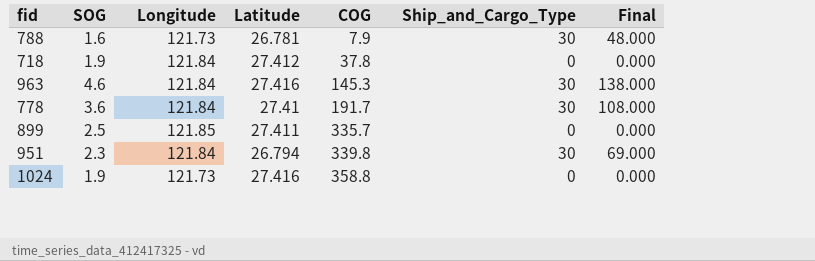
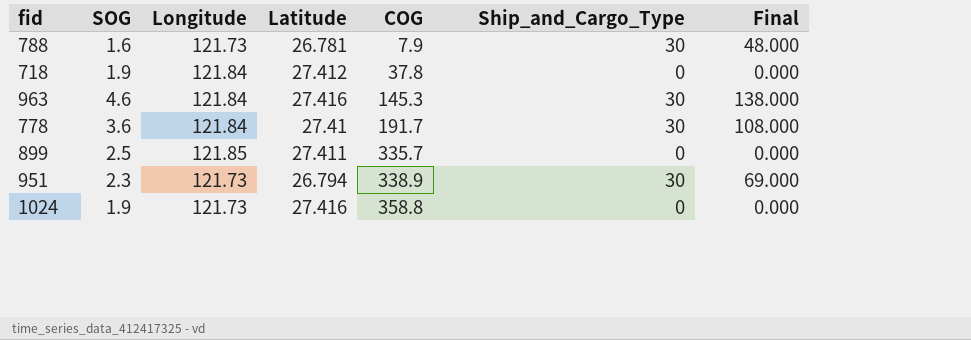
951 | Longitude: 121.84 -> 121.73
951 | COG: 339.8 -> 338.9

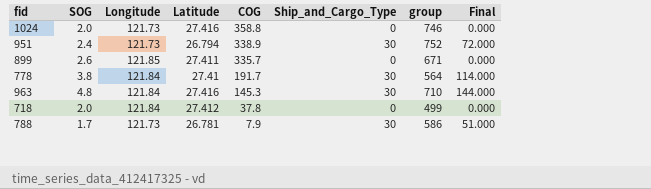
row order: COG ascending -> COG descending
column group | position: none -> 7
1024 | SOG: 1.9 -> 2.0
951 | SOG: 2.3 -> 2.4
951 | Final: 69.000 -> 72.000
899 | SOG: 2.5 -> 2.6
778 | SOG: 3.6 -> 3.8
778 | Final: 108.000 -> 114.000
963 | SOG: 4.6 -> 4.8
963 | Final: 138.000 -> 144.000
718 | SOG: 1.9 -> 2.0
788 | SOG: 1.6 -> 1.7
788 | Final: 48.000 -> 51.000

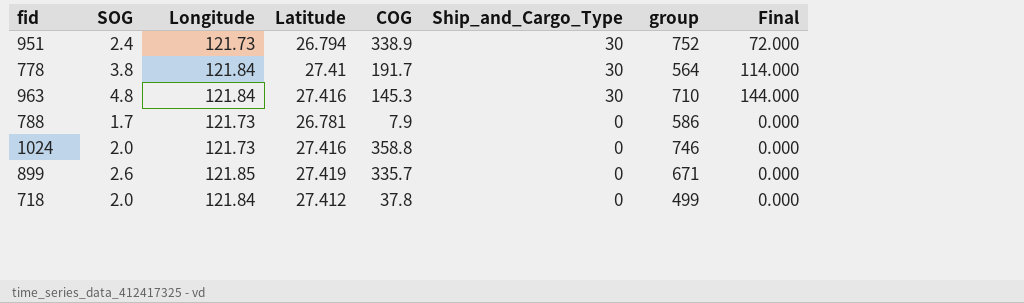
row order: COG descending -> Ship_and_Cargo_Type descending
788 | Ship_and_Cargo_Type: 30 -> 0
788 | Final: 51.000 -> 0.000
899 | Latitude: 27.411 -> 27.419

